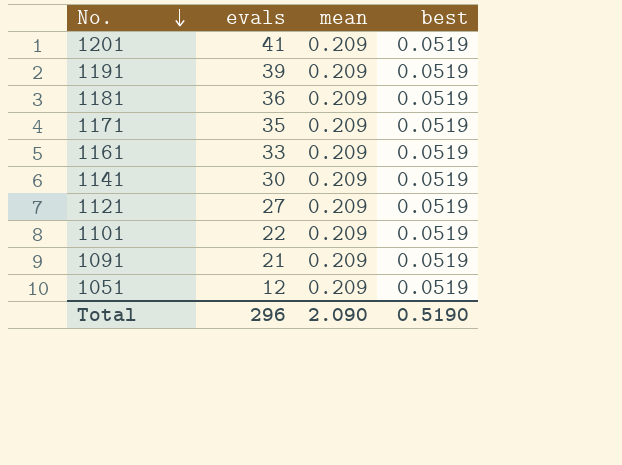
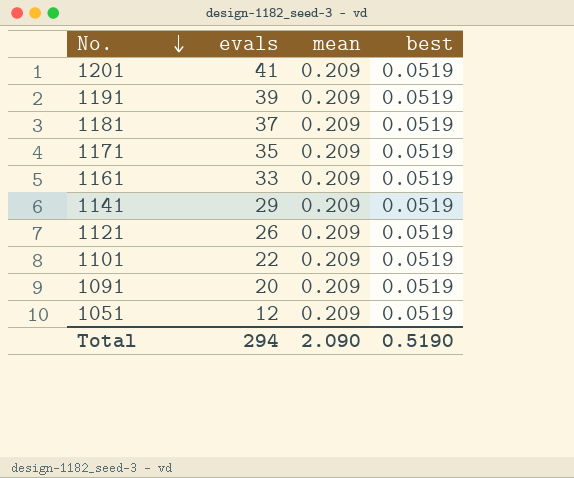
1181 | evals: 36 -> 37
1141 | evals: 30 -> 29
1121 | evals: 27 -> 26
1091 | evals: 21 -> 20
Total | evals: 296 -> 294

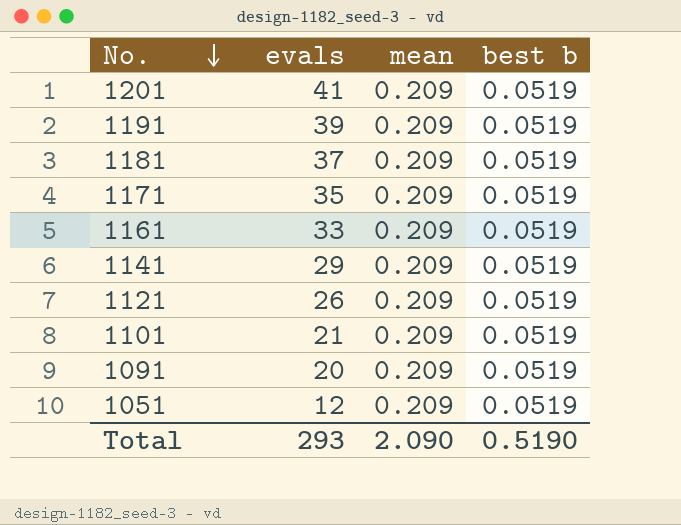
column name: best -> best b
1101 | evals: 22 -> 21
Total | evals: 294 -> 293

